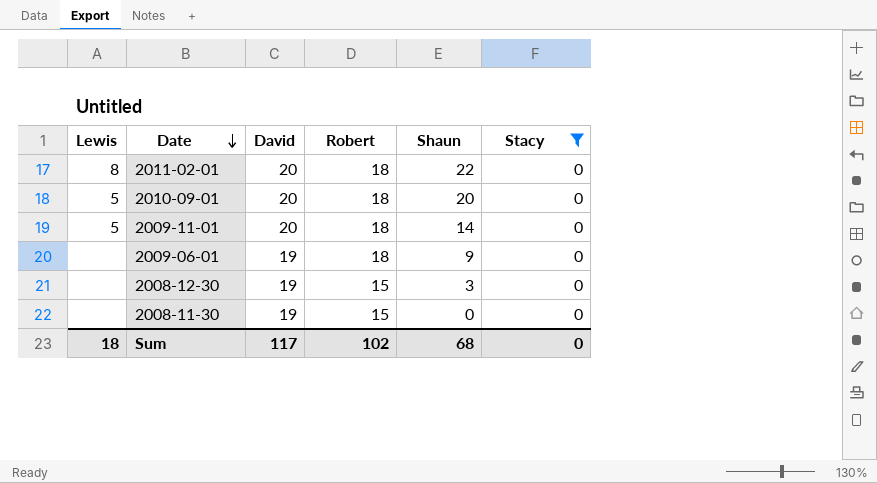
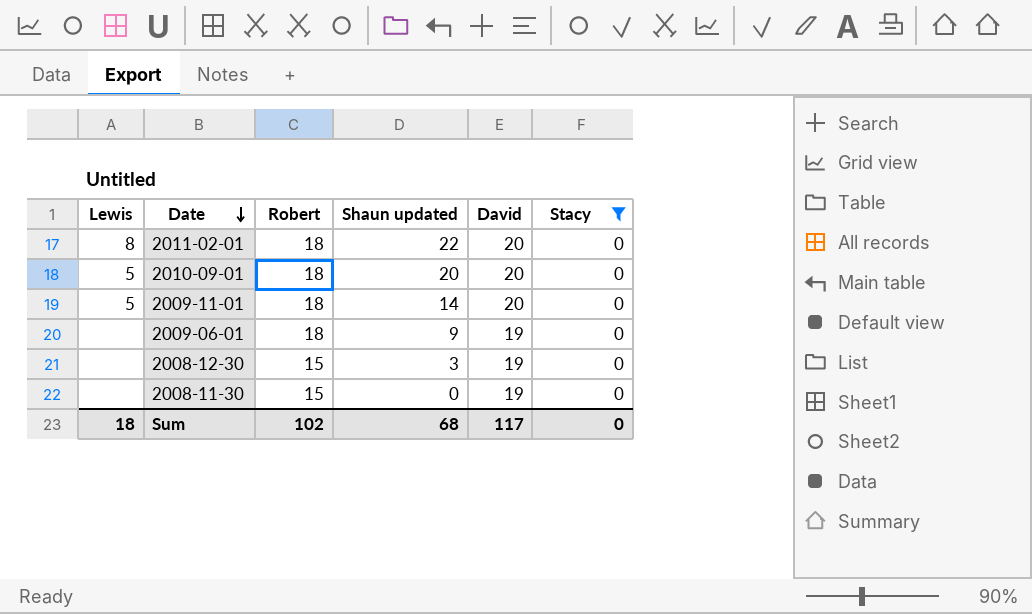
column name: Shaun -> Shaun updated
column David | position: 3 -> 5

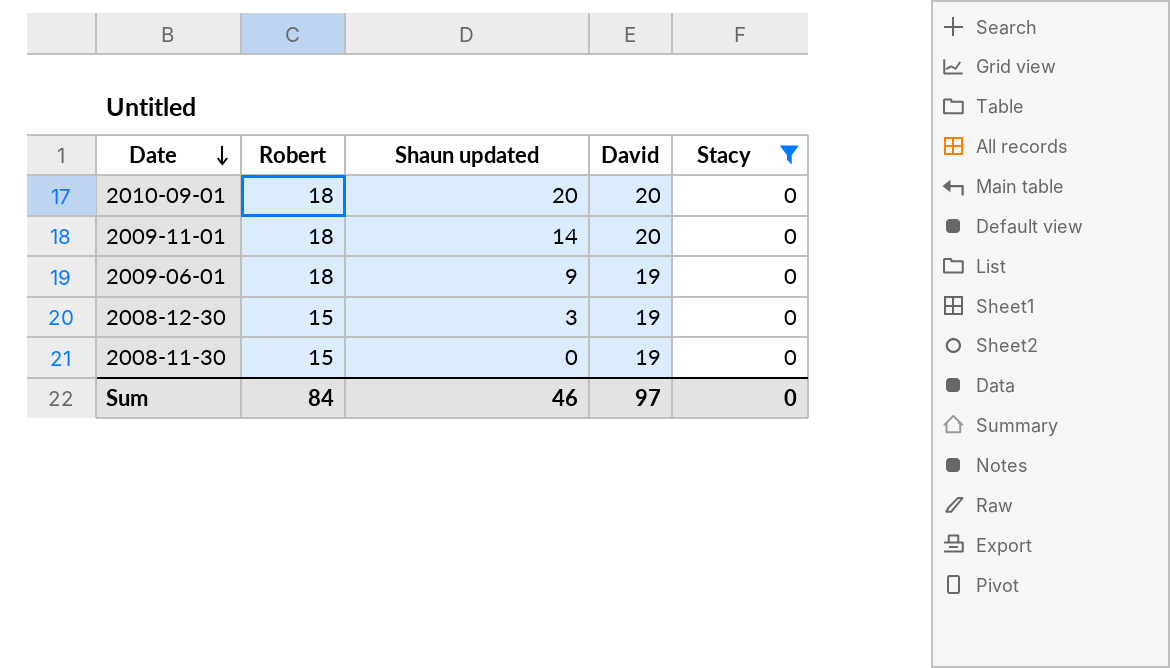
column Lewis | position: 1 -> none
row 2011-02-01: 8 | 18 | 22 | 20 | 0 -> none
Sum | Robert: 102 -> 84
Sum | Shaun updated: 68 -> 46
Sum | David: 117 -> 97

